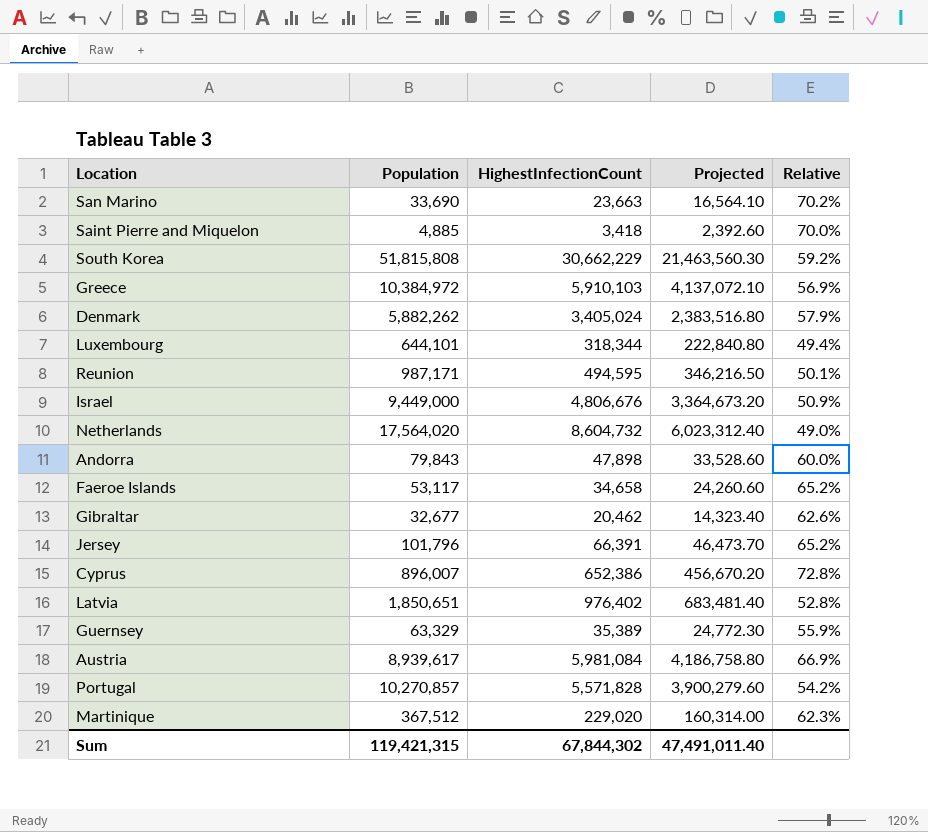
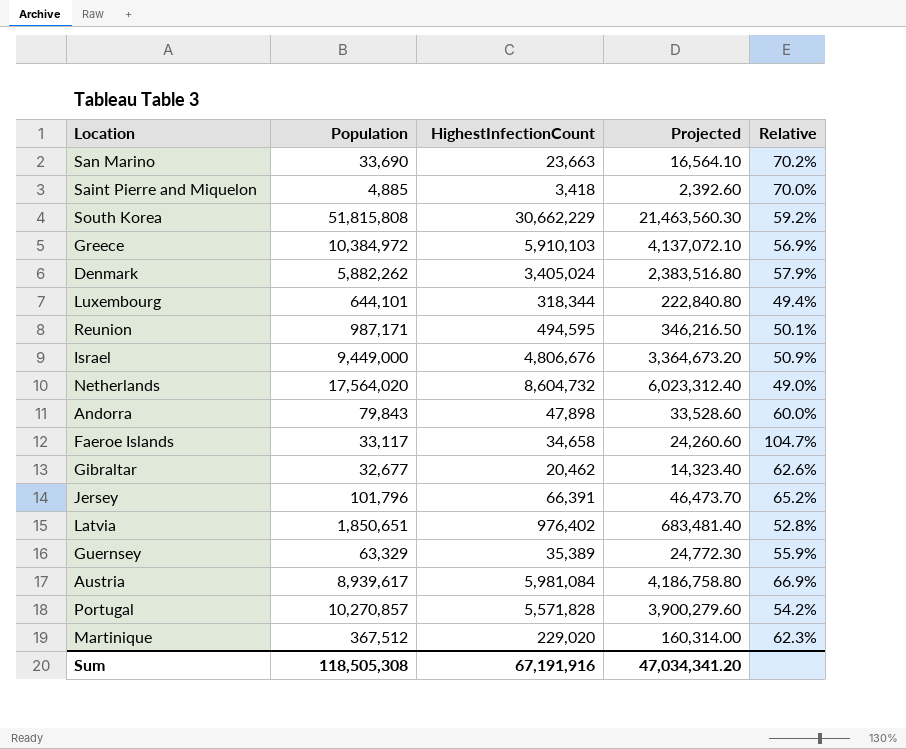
row Cyprus: 896,007 | 652,386 | 456,670.20 | 72.8% -> none
Faeroe Islands | Population: 53,117 -> 33,117
Faeroe Islands | Relative: 65.2% -> 104.7%
Sum | Population: 119,421,315 -> 118,505,308
Sum | HighestInfectionCount: 67,844,302 -> 67,191,916
Sum | Projected: 47,491,011.40 -> 47,034,341.20

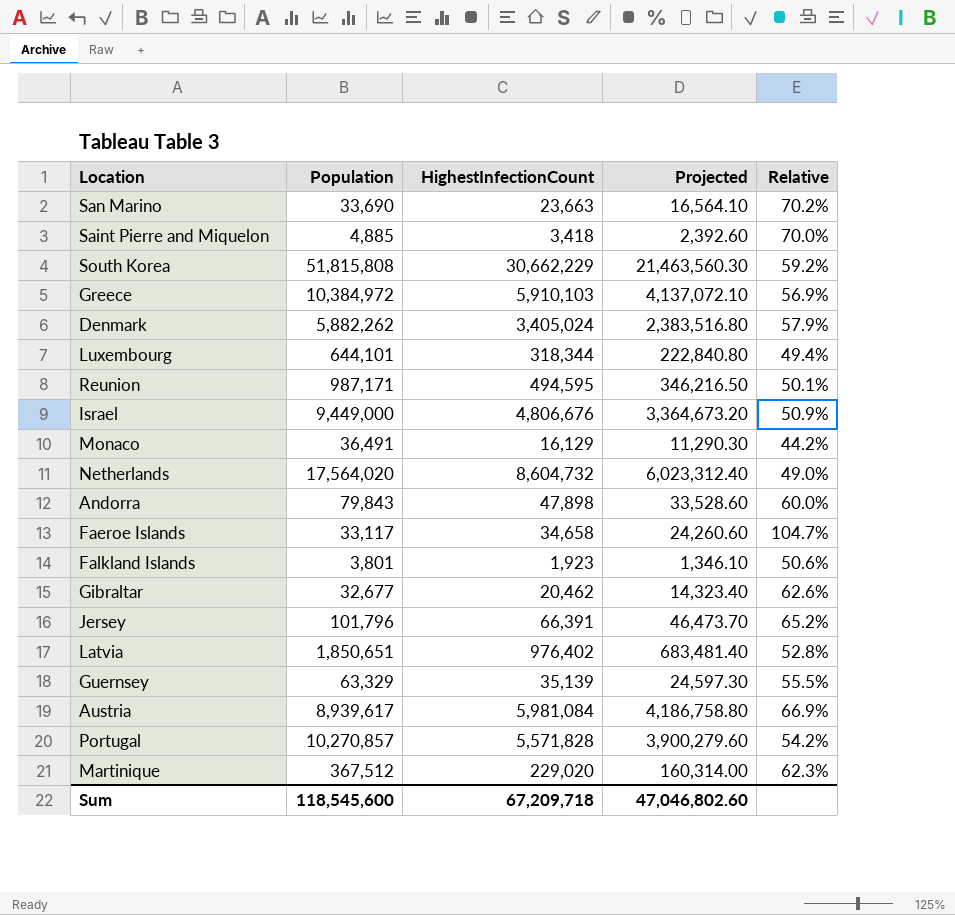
row Monaco: none -> 36,491 | 16,129 | 11,290.30 | 44.2%
row Falkland Islands: none -> 3,801 | 1,923 | 1,346.10 | 50.6%
Guernsey | HighestInfectionCount: 35,389 -> 35,139
Guernsey | Projected: 24,772.30 -> 24,597.30
Guernsey | Relative: 55.9% -> 55.5%
Sum | Population: 118,505,308 -> 118,545,600
Sum | HighestInfectionCount: 67,191,916 -> 67,209,718
Sum | Projected: 47,034,341.20 -> 47,046,802.60

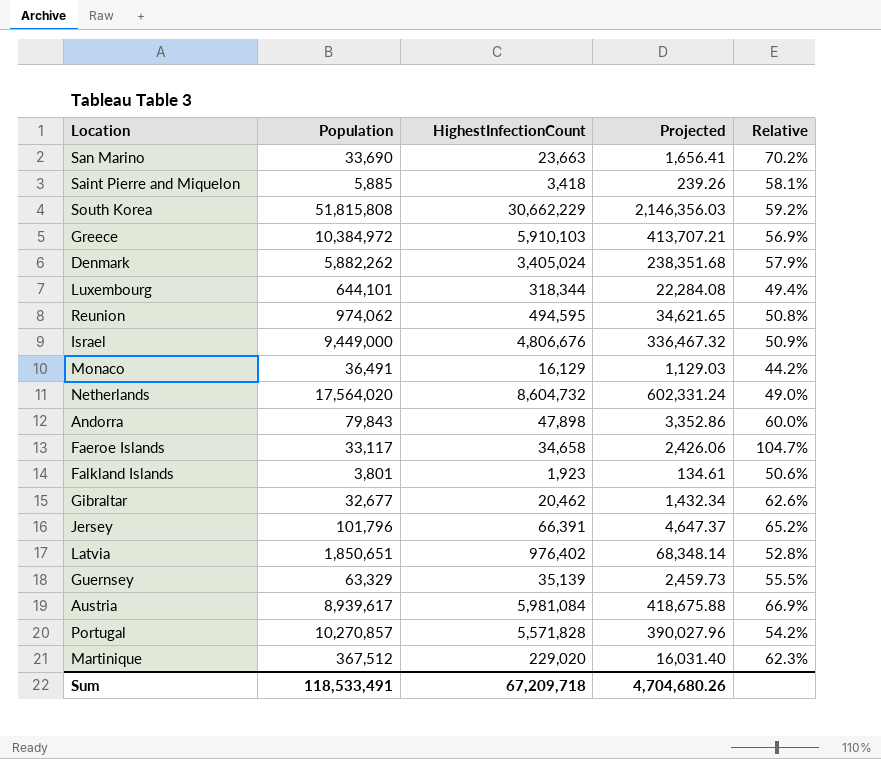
column Projected | formula: [HighestInfectionCount] * 0.7 -> [HighestInfectionCount] * 0.07
Saint Pierre and Miquelon | Population: 4,885 -> 5,885
Saint Pierre and Miquelon | Relative: 70.0% -> 58.1%
Reunion | Population: 987,171 -> 974,062
Reunion | Relative: 50.1% -> 50.8%
Sum | Population: 118,545,600 -> 118,533,491
Sum | Projected: 47,046,802.60 -> 4,704,680.26

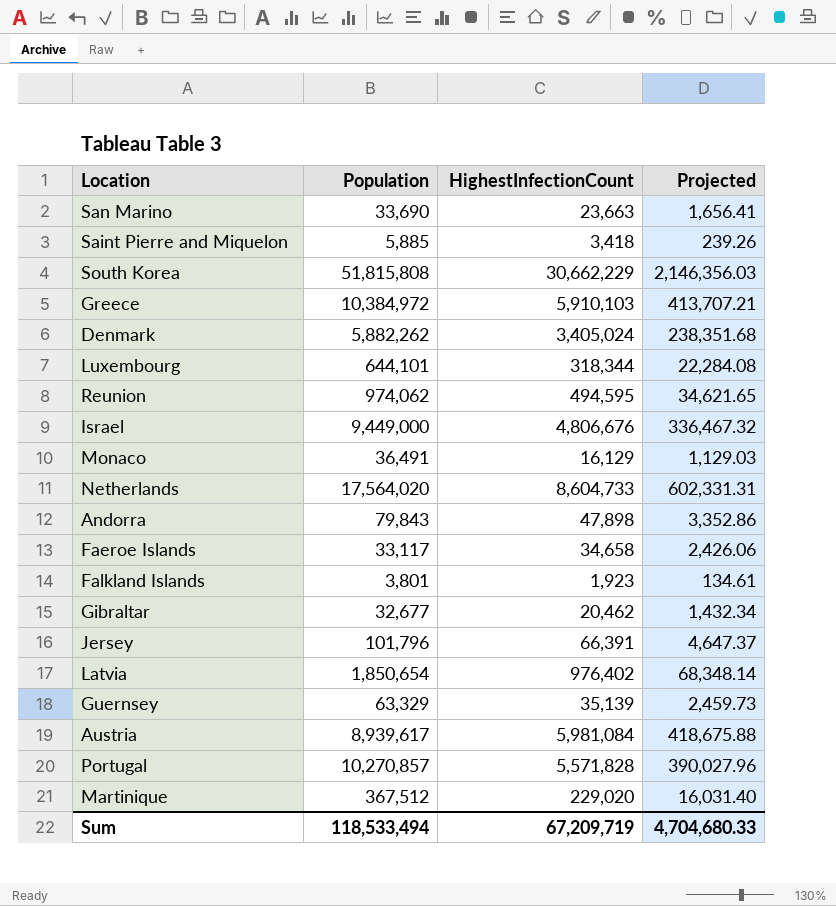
column Relative | formula: [HighestInfectionCount] / [Population] -> none
Netherlands | HighestInfectionCount: 8,604,732 -> 8,604,733
Netherlands | Projected: 602,331.24 -> 602,331.31
Latvia | Population: 1,850,651 -> 1,850,654
Sum | Population: 118,533,491 -> 118,533,494
Sum | HighestInfectionCount: 67,209,718 -> 67,209,719
Sum | Projected: 4,704,680.26 -> 4,704,680.33

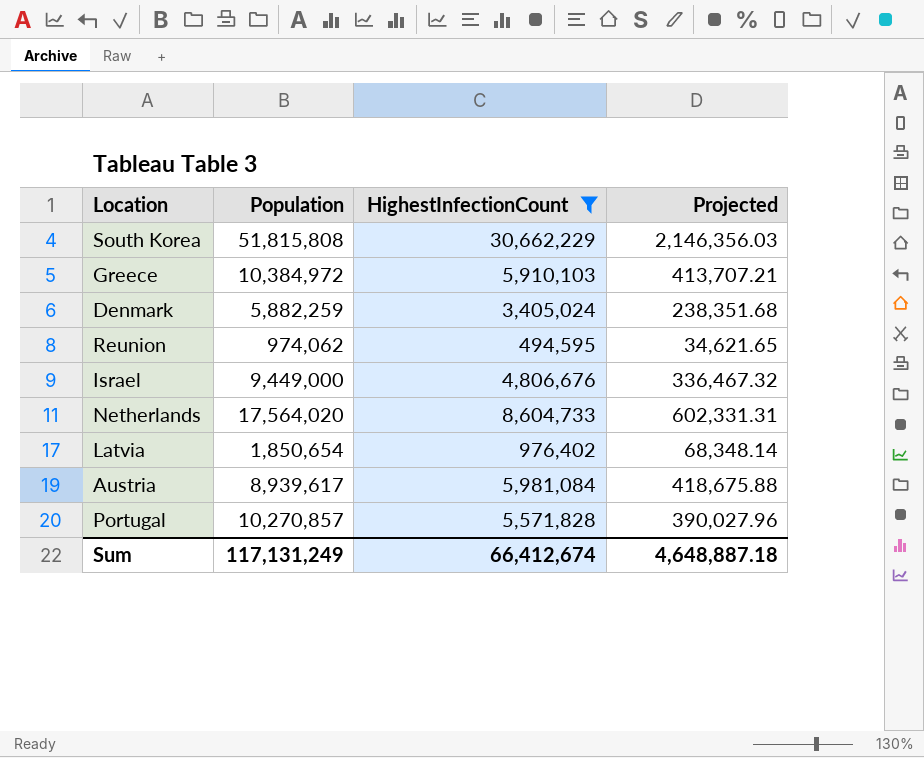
filter: none -> HighestInfectionCount >= 494,595
Denmark | Population: 5,882,262 -> 5,882,259
Sum | Population: 118,533,494 -> 117,131,249
Sum | HighestInfectionCount: 67,209,719 -> 66,412,674
Sum | Projected: 4,704,680.33 -> 4,648,887.18

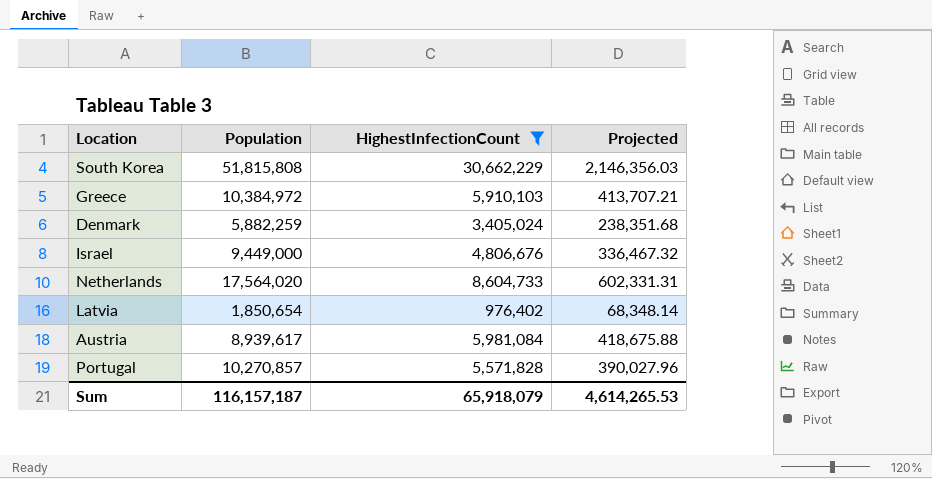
row Reunion: 974,062 | 494,595 | 34,621.65 -> none
Sum | Population: 117,131,249 -> 116,157,187
Sum | HighestInfectionCount: 66,412,674 -> 65,918,079
Sum | Projected: 4,648,887.18 -> 4,614,265.53

